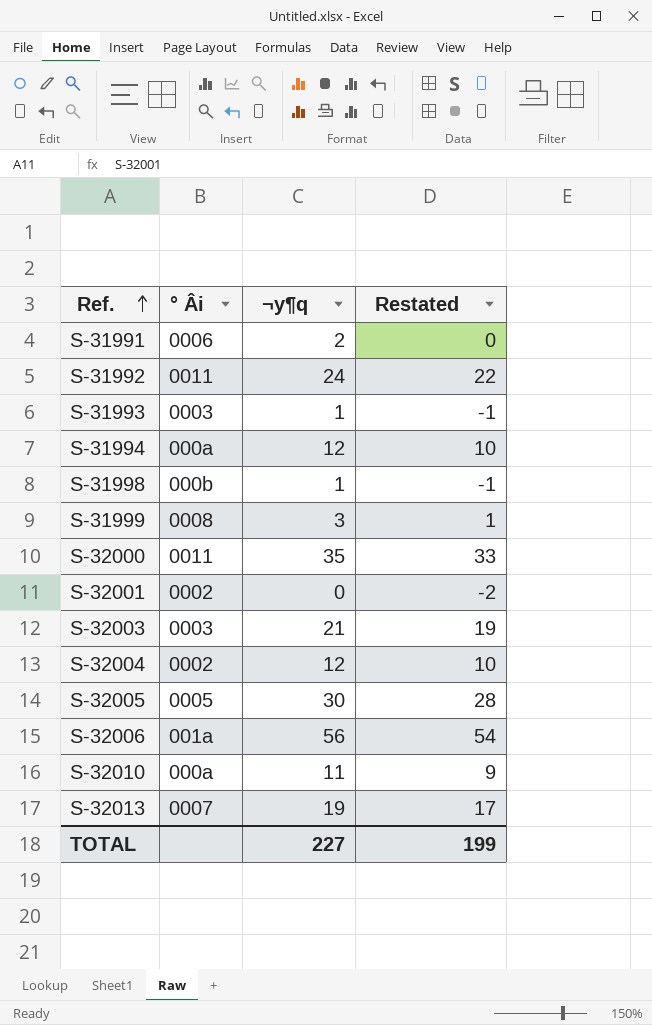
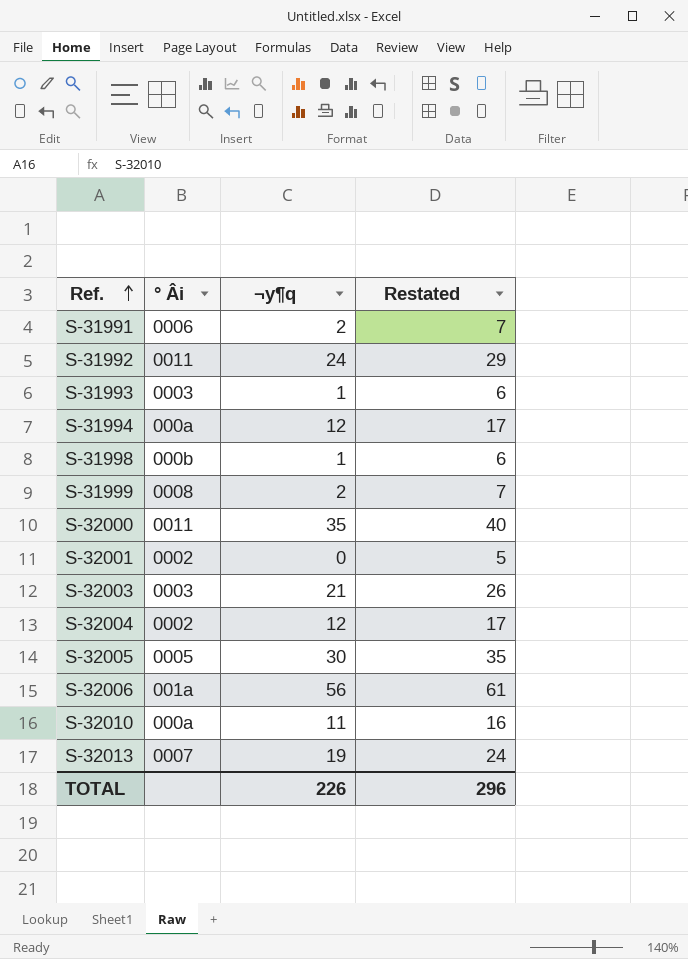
column Restated | formula: [¬y¶q] - 2 -> [¬y¶q] + 5
S-31999 | ¬y¶q: 3 -> 2
TOTAL | ¬y¶q: 227 -> 226
TOTAL | Restated: 199 -> 296

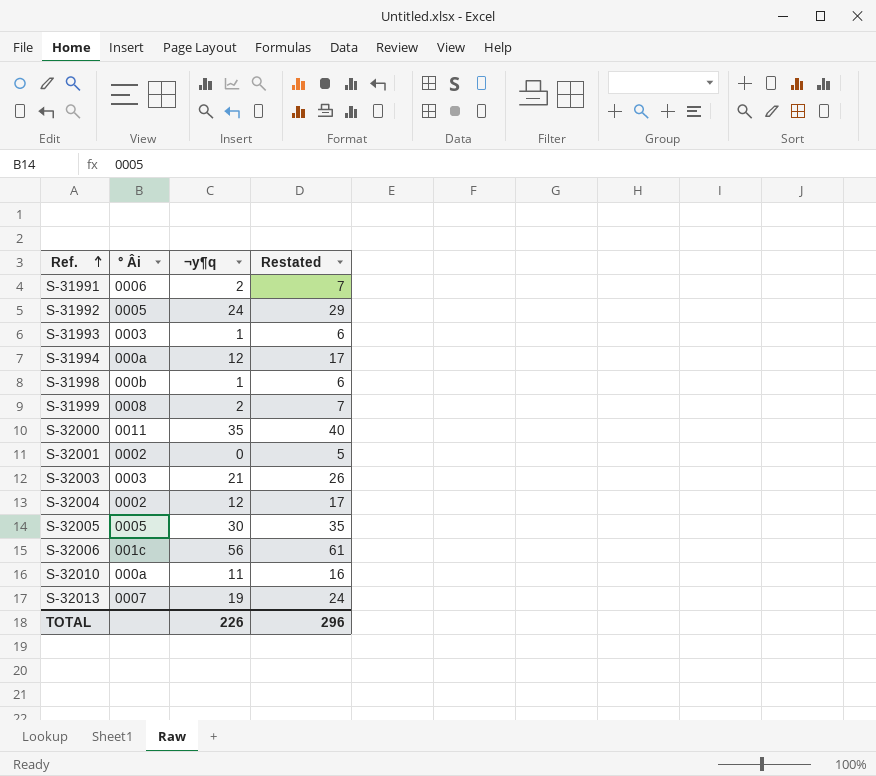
S-31992 | ° Âi: 0011 -> 0005
S-32006 | ° Âi: 001a -> 001c

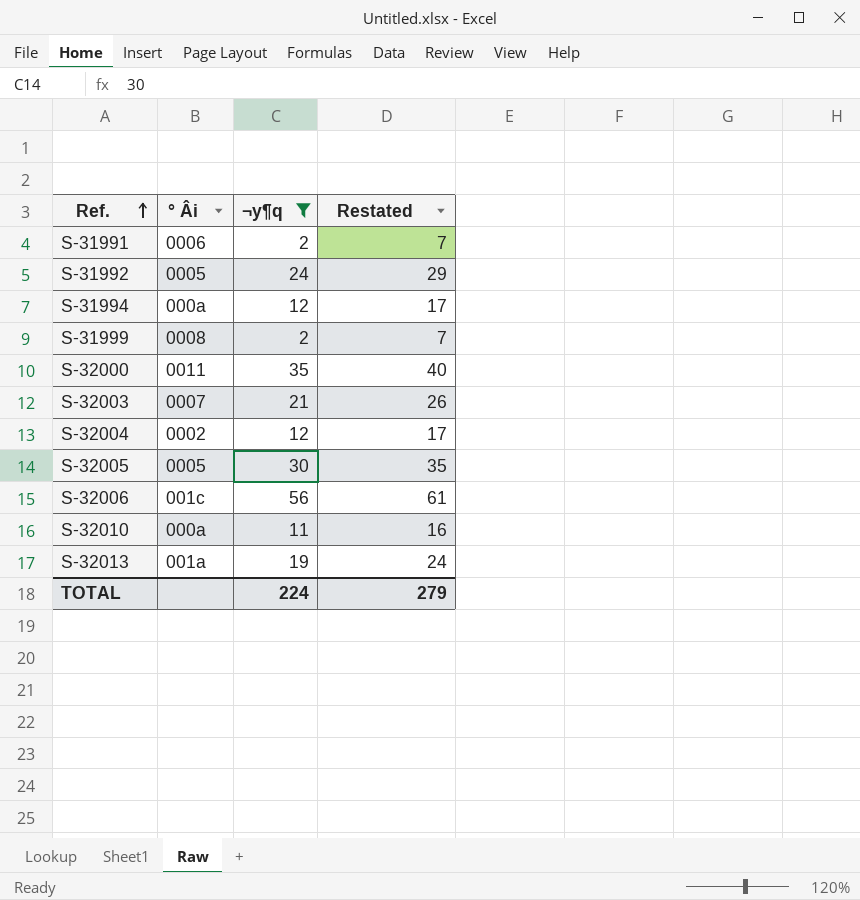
filter: none -> ¬y¶q >= 2
S-32003 | ° Âi: 0003 -> 0007
S-32013 | ° Âi: 0007 -> 001a
TOTAL | ¬y¶q: 226 -> 224
TOTAL | Restated: 296 -> 279

